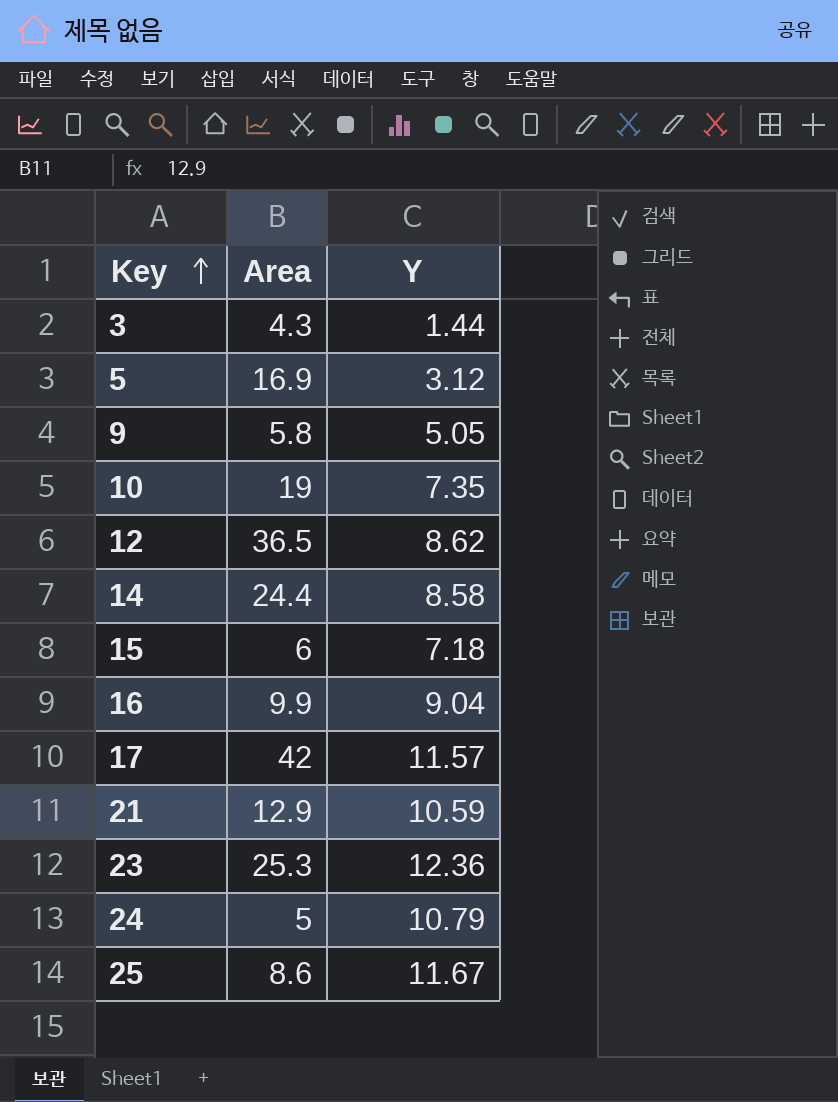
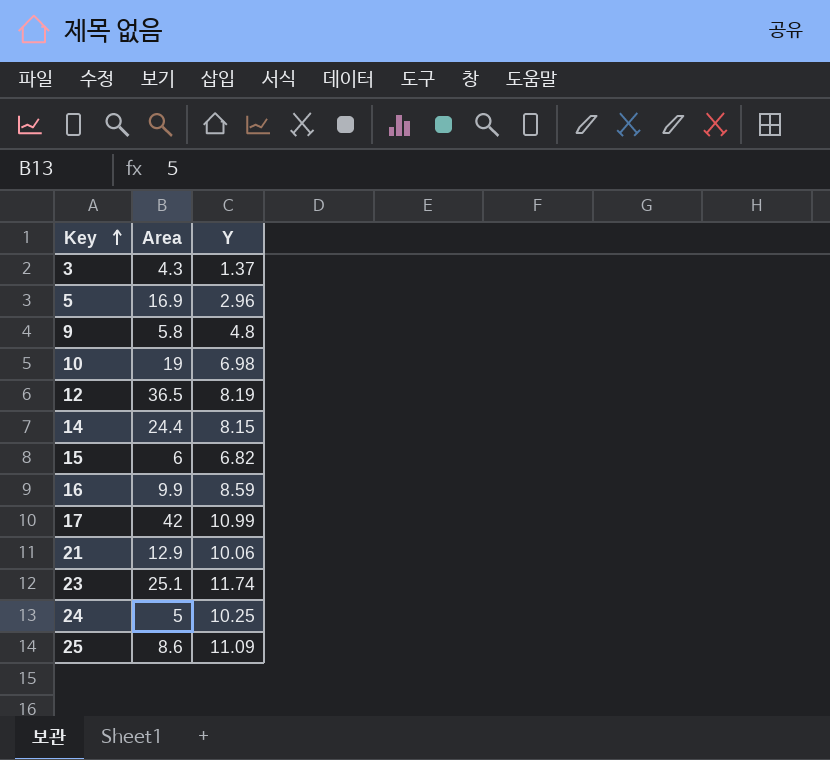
3 | Y: 1.44 -> 1.37
5 | Y: 3.12 -> 2.96
9 | Y: 5.05 -> 4.8
10 | Y: 7.35 -> 6.98
12 | Y: 8.62 -> 8.19
14 | Y: 8.58 -> 8.15
15 | Y: 7.18 -> 6.82
16 | Y: 9.04 -> 8.59
17 | Y: 11.57 -> 10.99
21 | Y: 10.59 -> 10.06
23 | Area: 25.3 -> 25.1
23 | Y: 12.36 -> 11.74
24 | Y: 10.79 -> 10.25
25 | Y: 11.67 -> 11.09

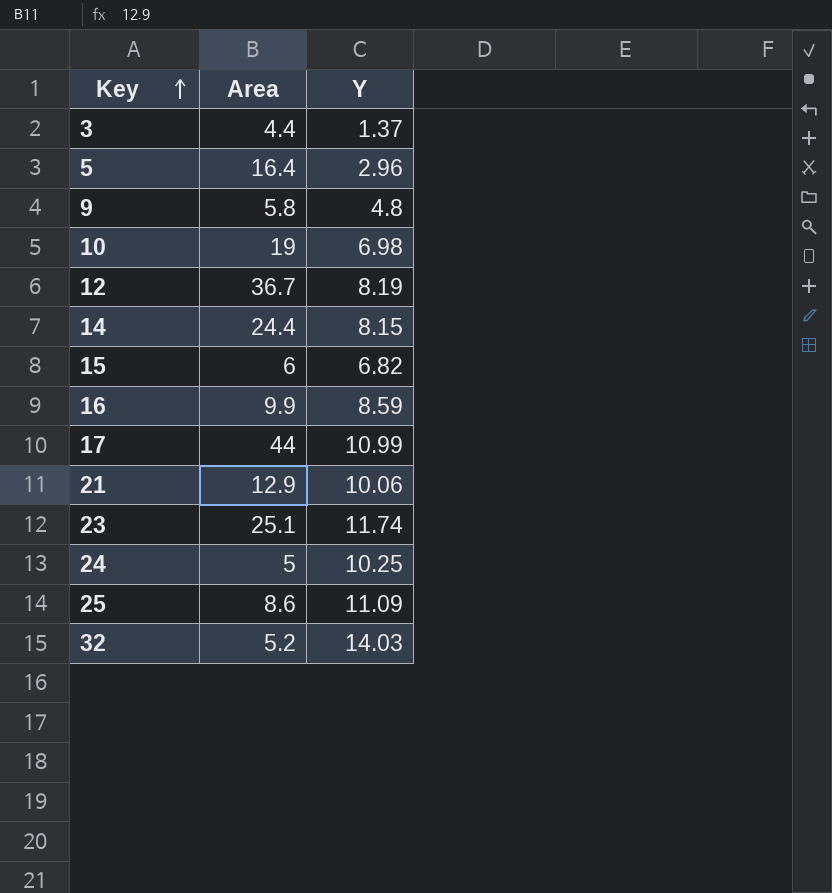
3 | Area: 4.3 -> 4.4
5 | Area: 16.9 -> 16.4
12 | Area: 36.5 -> 36.7
17 | Area: 42 -> 44
row 32: none -> 5.2 | 14.03

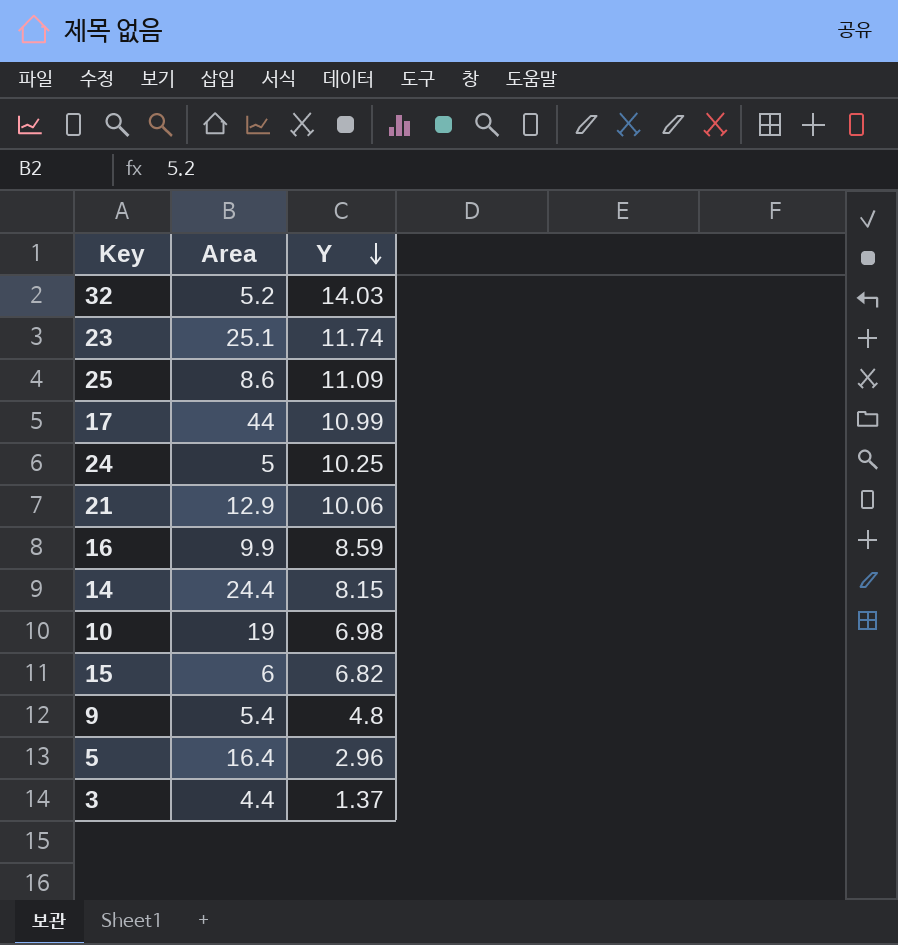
row order: Key ascending -> Y descending
row 12: 36.7 | 8.19 -> none
9 | Area: 5.8 -> 5.4

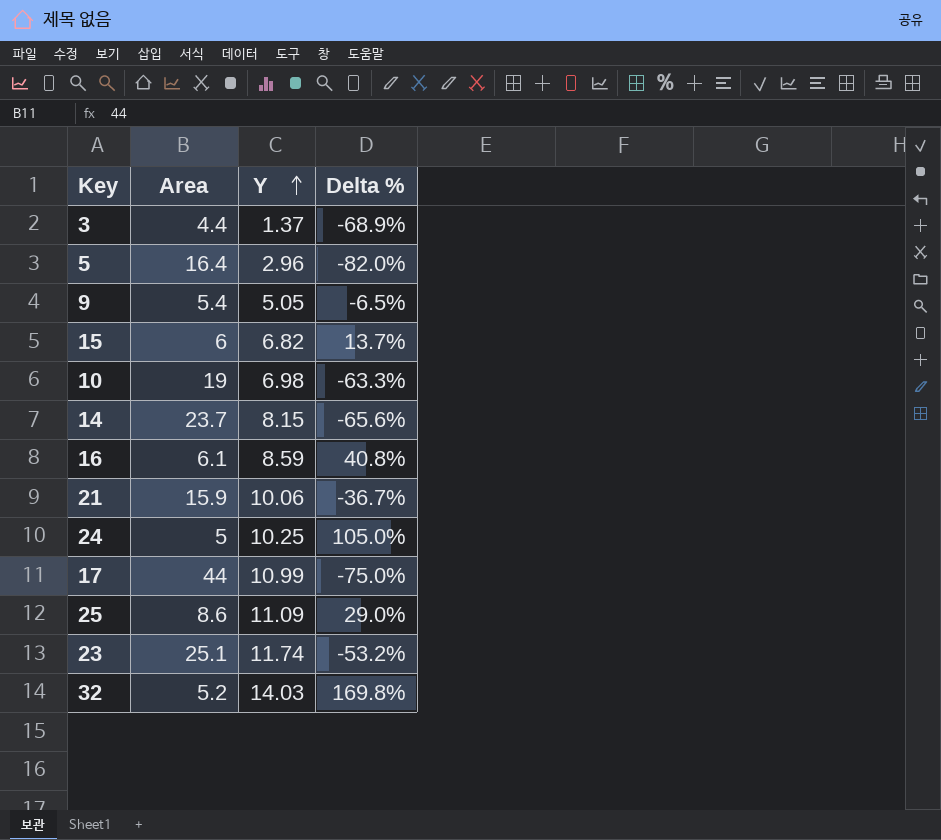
row order: Y descending -> Y ascending
column Delta % | formula: none -> ([Y] - [Area]) / [Area]
9 | Y: 4.8 -> 5.05
14 | Area: 24.4 -> 23.7
16 | Area: 9.9 -> 6.1
21 | Area: 12.9 -> 15.9

